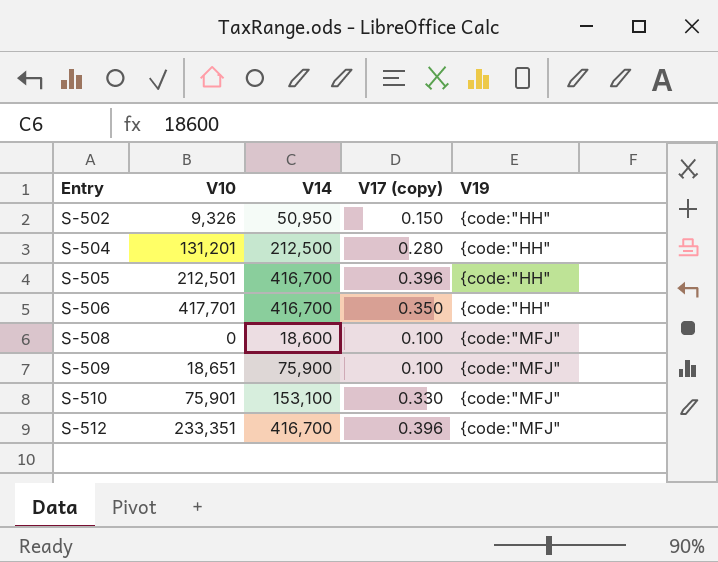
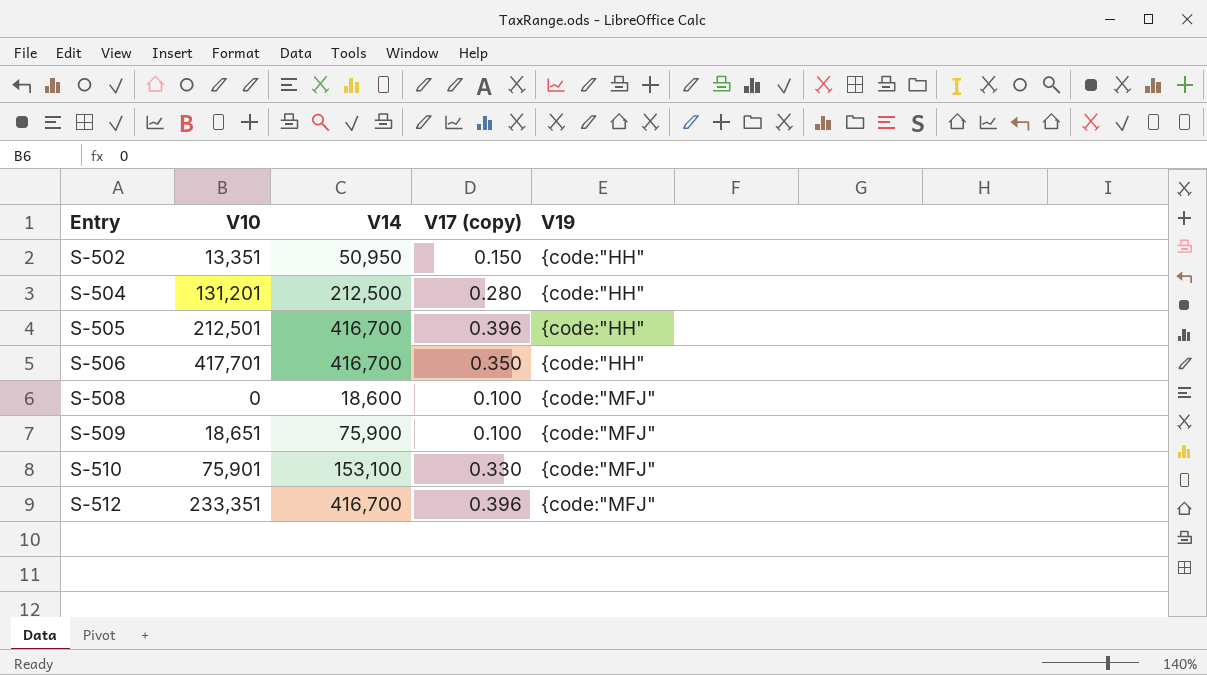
S-502 | V10: 9,326 -> 13,351

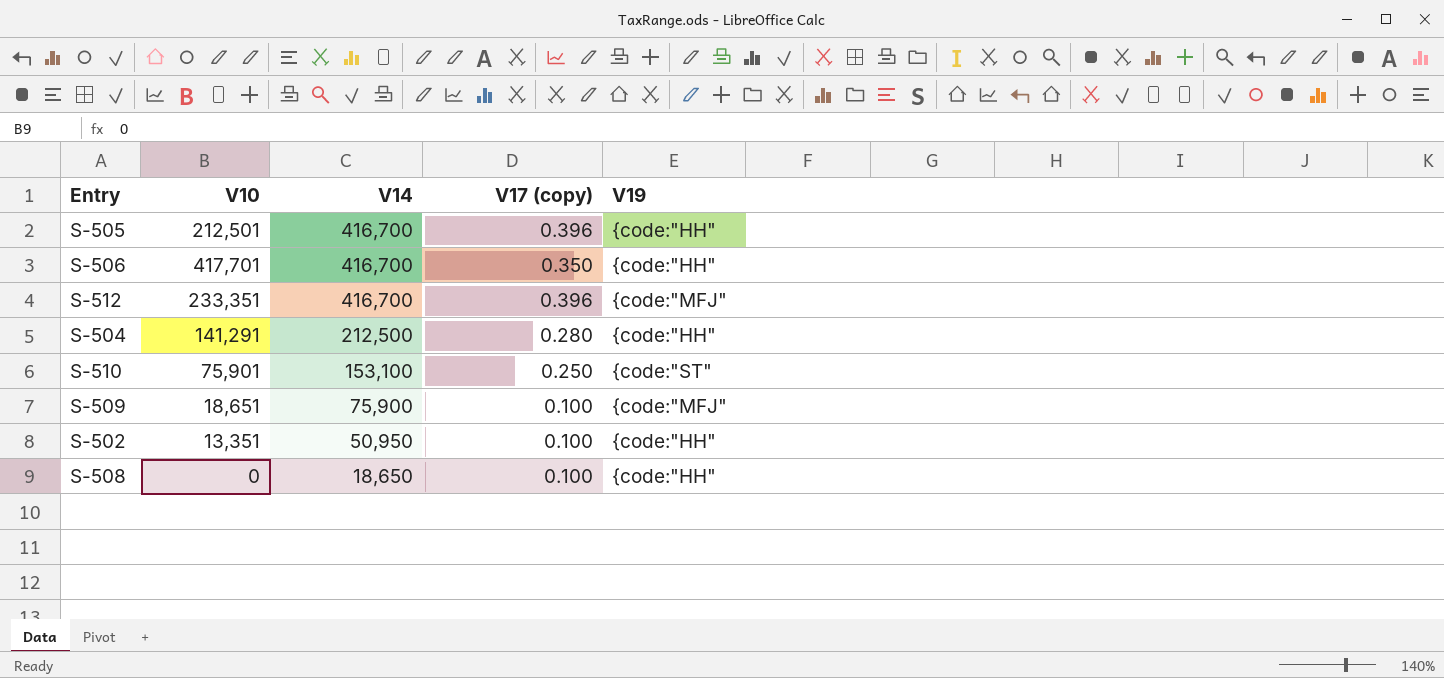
row order: Entry ascending -> V14 descending
S-504 | V10: 131,201 -> 141,291
S-510 | V17 (copy): 0.330 -> 0.250
S-510 | V19: {code:"MFJ" -> {code:"ST"
S-502 | V17 (copy): 0.150 -> 0.100
S-508 | V14: 18,600 -> 18,650
S-508 | V19: {code:"MFJ" -> {code:"HH"

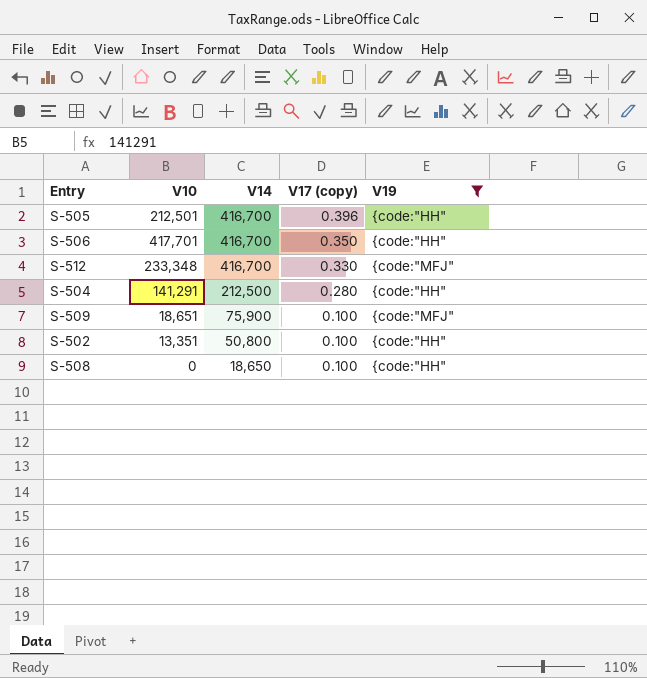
filter: none -> V19 != {code:"ST"
S-512 | V10: 233,351 -> 233,348
S-512 | V17 (copy): 0.396 -> 0.330
S-502 | V14: 50,950 -> 50,800

